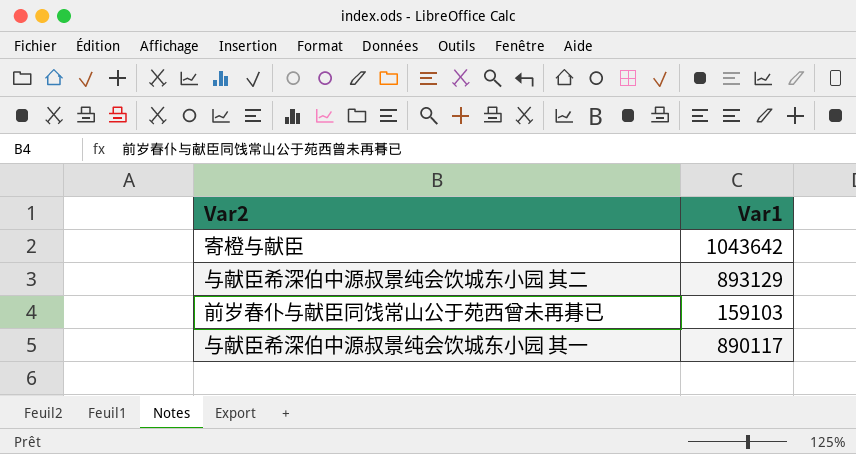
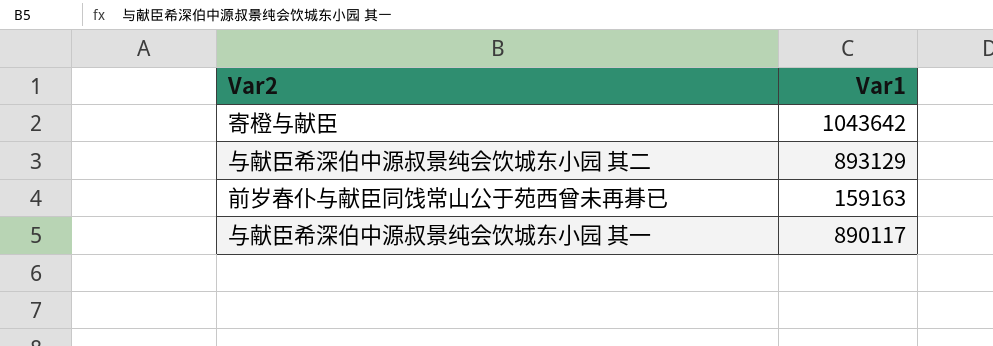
前岁春仆与献臣同饯常山公于苑西曾未再朞已 | Var1: 159103 -> 159163

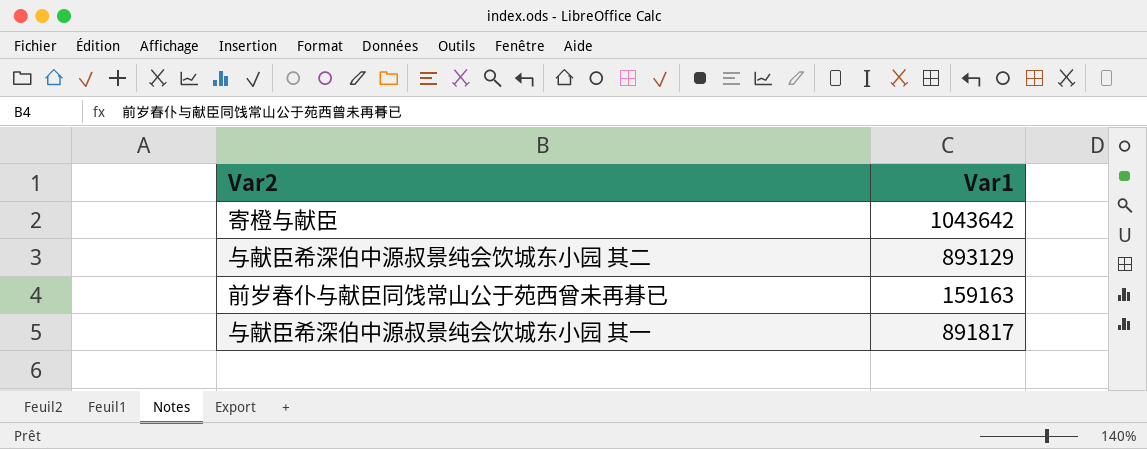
与献臣希深伯中源叔景纯会饮城东小园 其一 | Var1: 890117 -> 891817

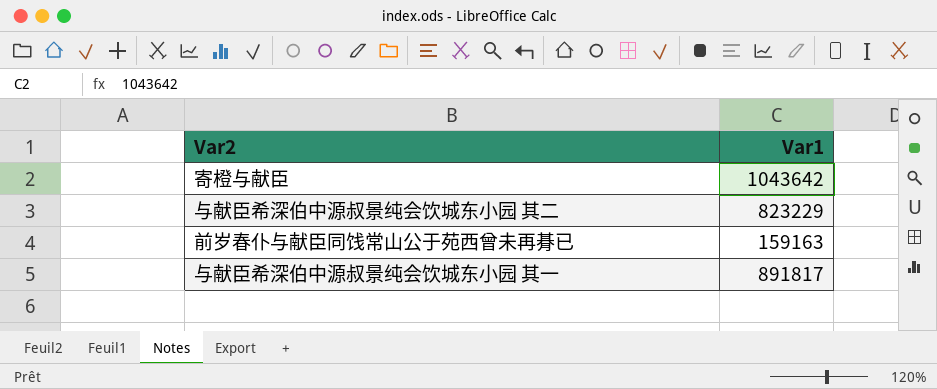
与献臣希深伯中源叔景纯会饮城东小园 其二 | Var1: 893129 -> 823229

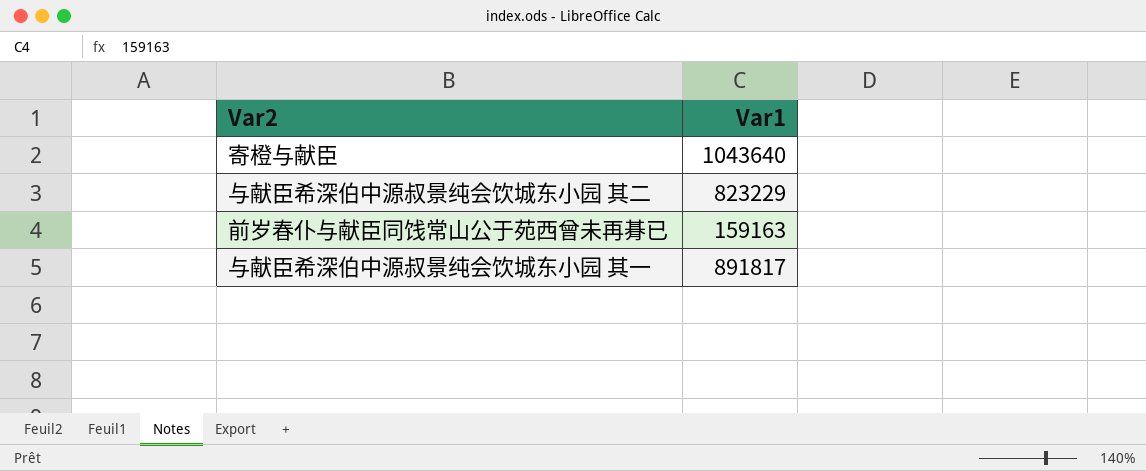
寄橙与献臣 | Var1: 1043642 -> 1043640

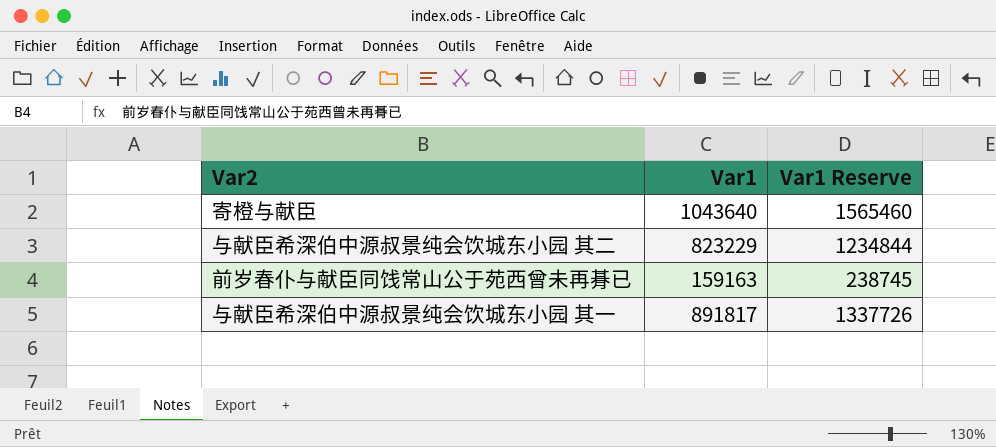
column Var1 Reserve | formula: none -> [Var1] * 1.5

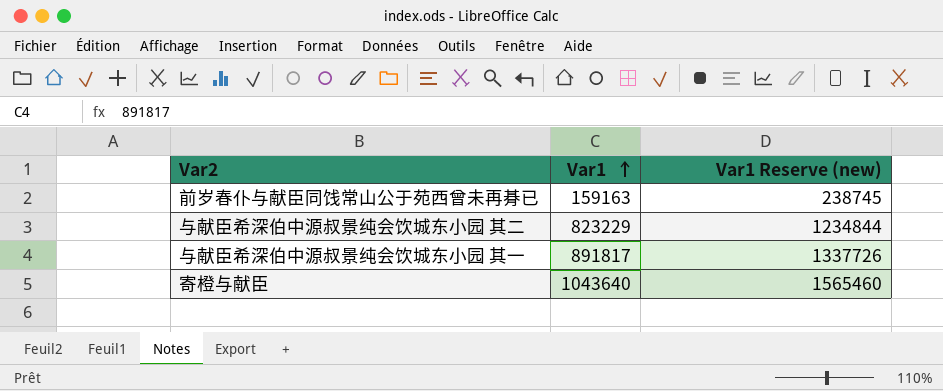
row order: none -> Var1 ascending
column name: Var1 Reserve -> Var1 Reserve (new)

